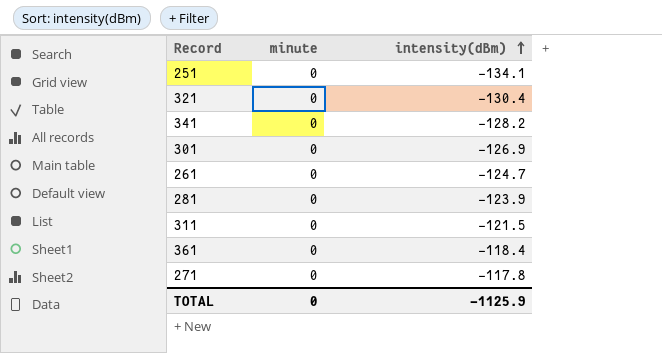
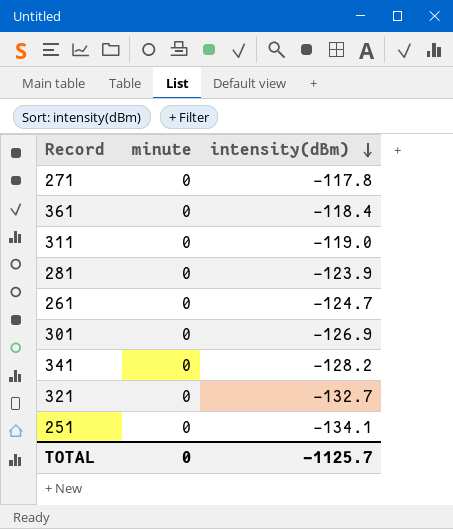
row order: intensity(dBm) ascending -> intensity(dBm) descending
311 | intensity(dBm): -121.5 -> -119.0
321 | intensity(dBm): -130.4 -> -132.7
TOTAL | intensity(dBm): -1125.9 -> -1125.7

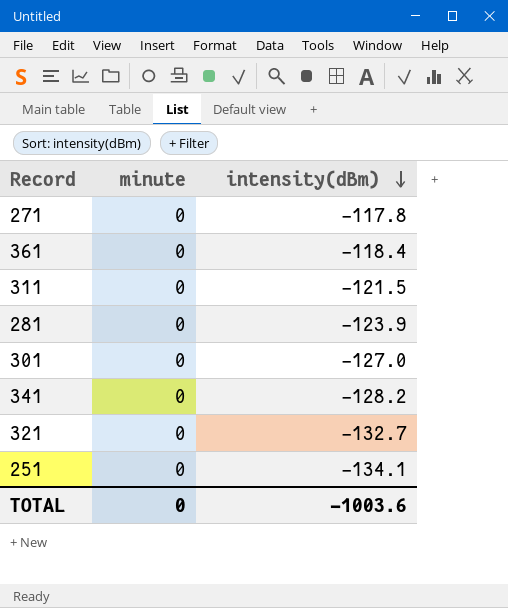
row 261: 0 | -124.7 -> none
311 | intensity(dBm): -119.0 -> -121.5
301 | intensity(dBm): -126.9 -> -127.0
TOTAL | intensity(dBm): -1125.7 -> -1003.6

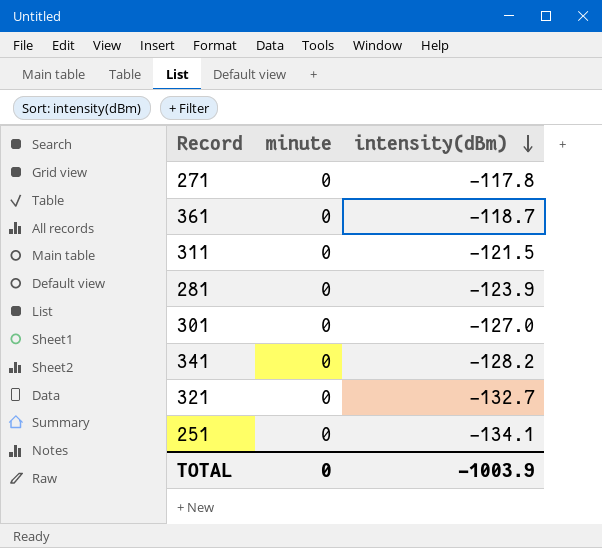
361 | intensity(dBm): -118.4 -> -118.7
TOTAL | intensity(dBm): -1003.6 -> -1003.9

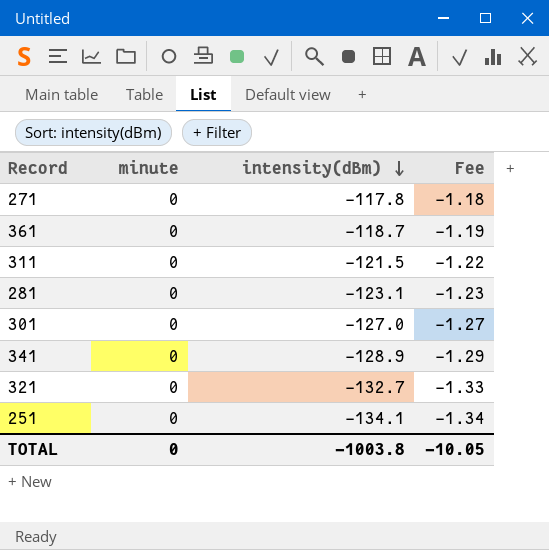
column Fee | formula: none -> [intensity(dBm)] * 0.01
281 | intensity(dBm): -123.9 -> -123.1
341 | intensity(dBm): -128.2 -> -128.9
TOTAL | intensity(dBm): -1003.9 -> -1003.8

